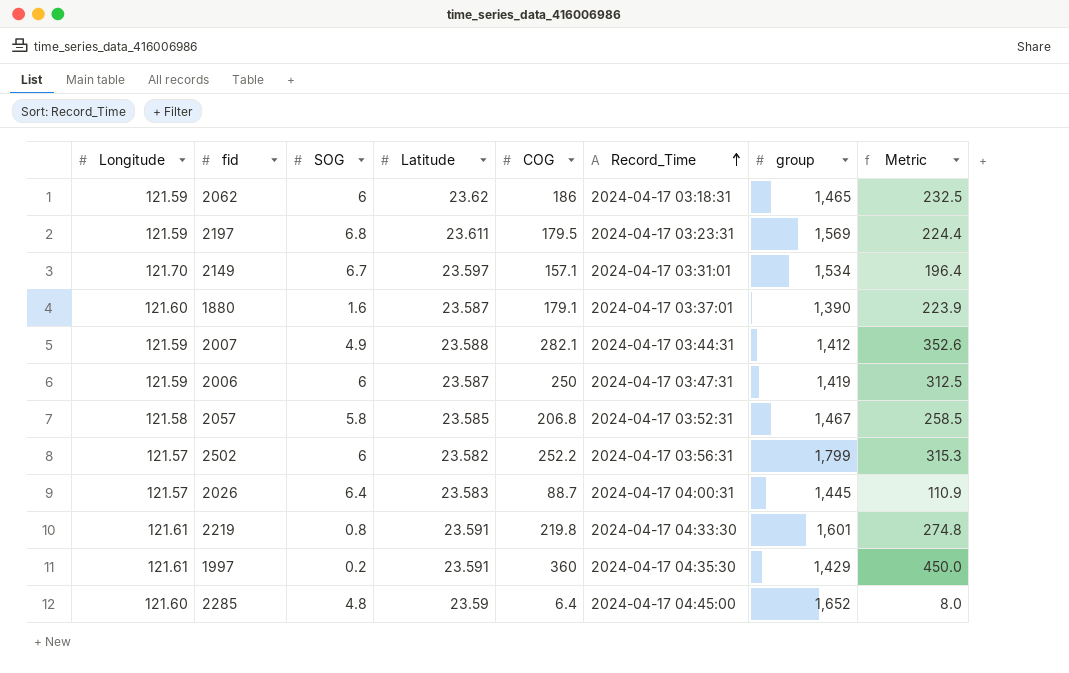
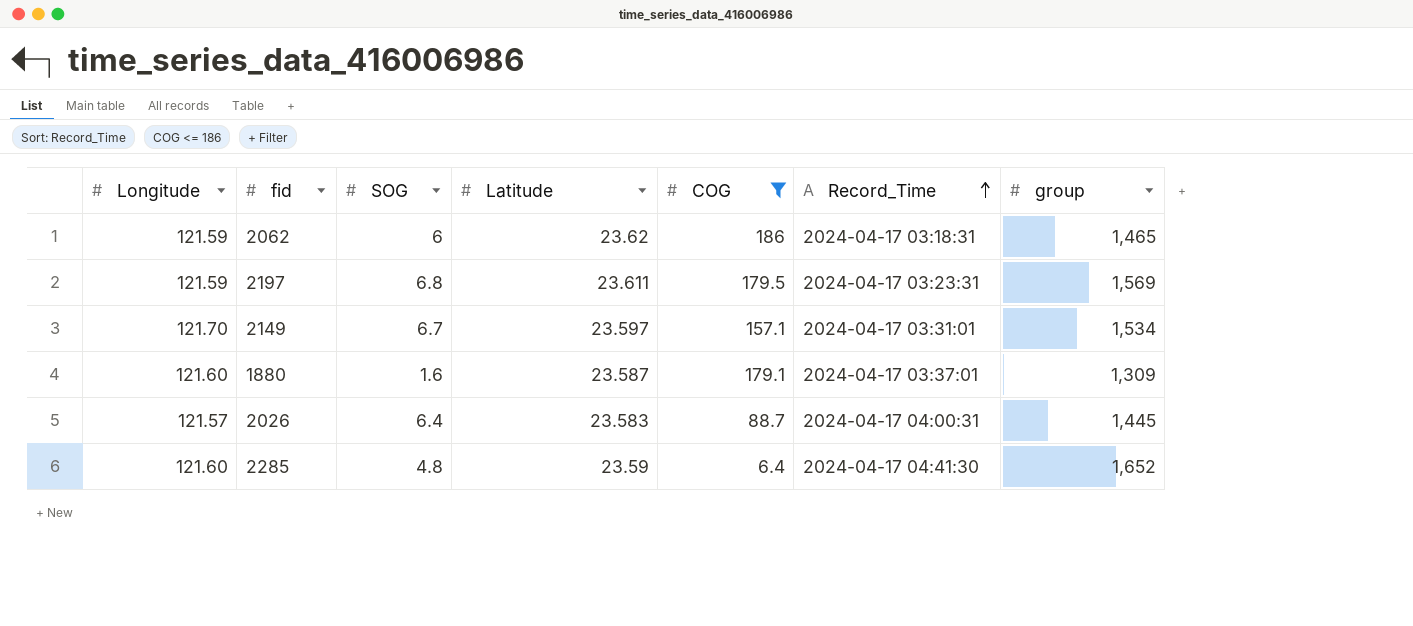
filter: none -> COG <= 186
column Metric | formula: [COG] * 1.25 -> none
1880 | group: 1,390 -> 1,309
2285 | Record_Time: 2024-04-17 04:45:00 -> 2024-04-17 04:41:30

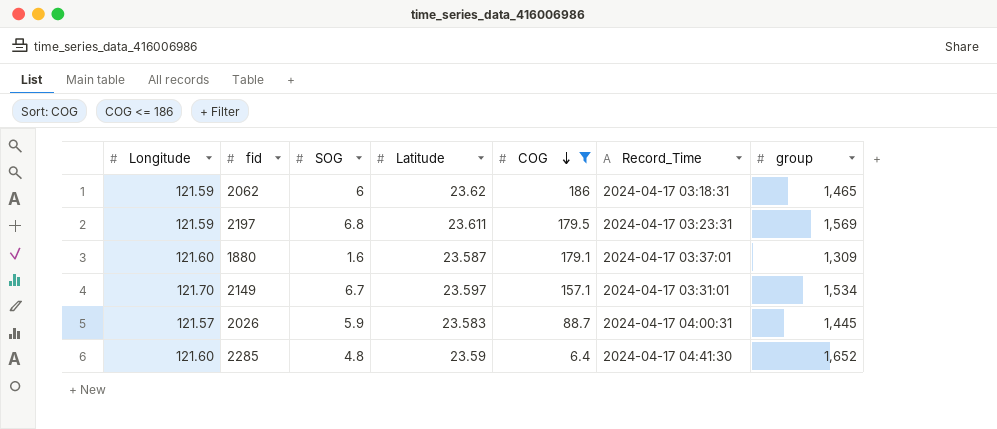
row order: Record_Time ascending -> COG descending
2026 | SOG: 6.4 -> 5.9

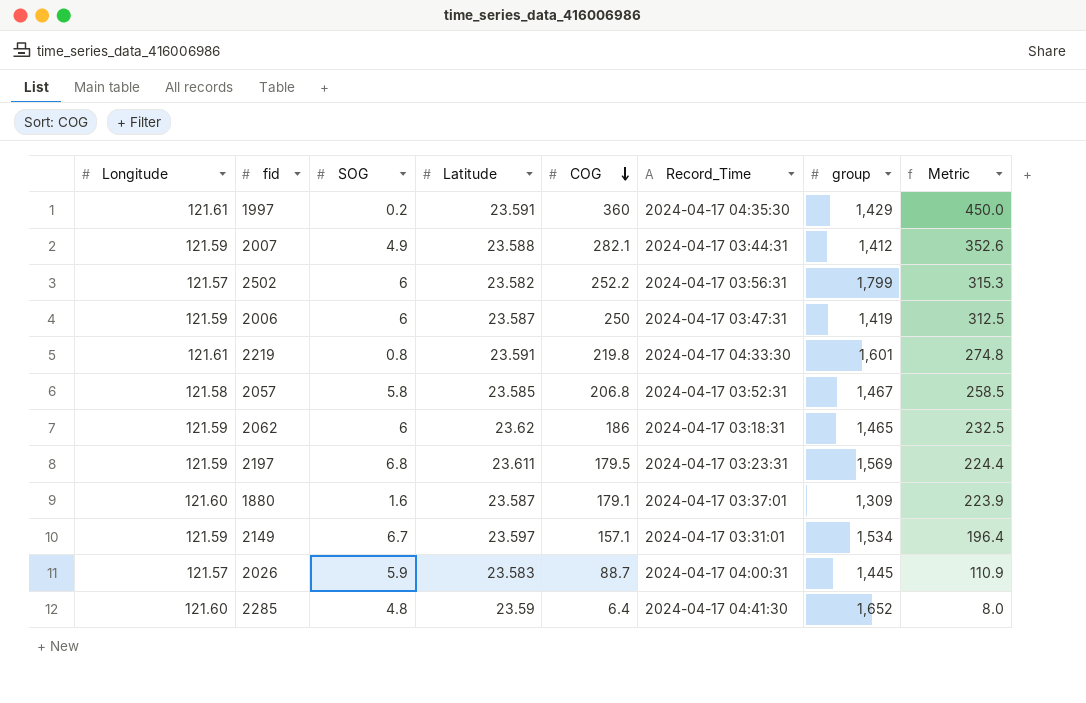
filter: COG <= 186 -> none
column Metric | formula: none -> [COG] * 1.25
2149 | Longitude: 121.70 -> 121.59

